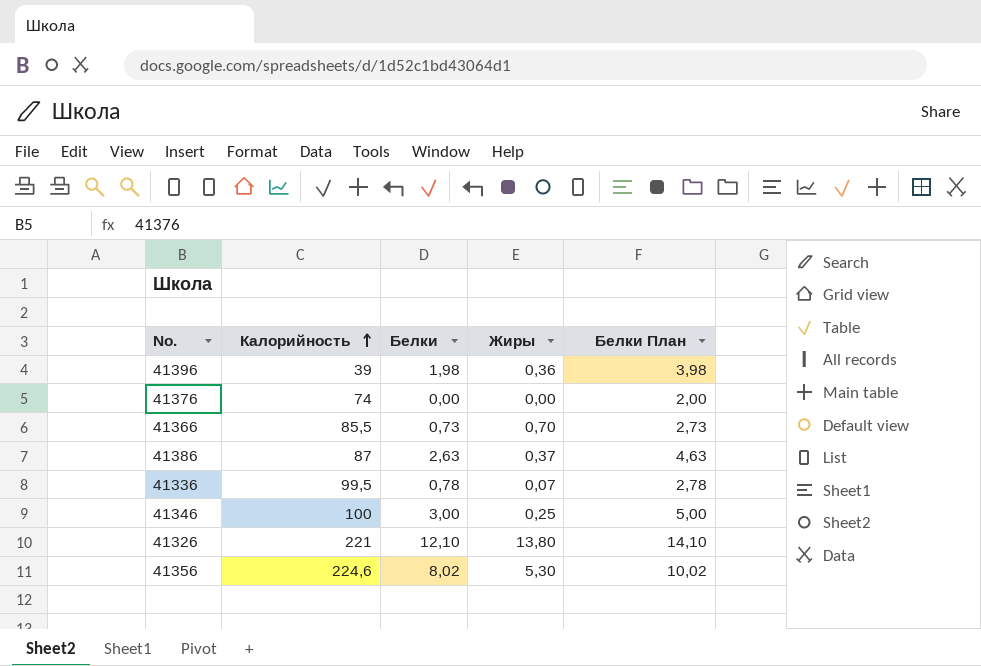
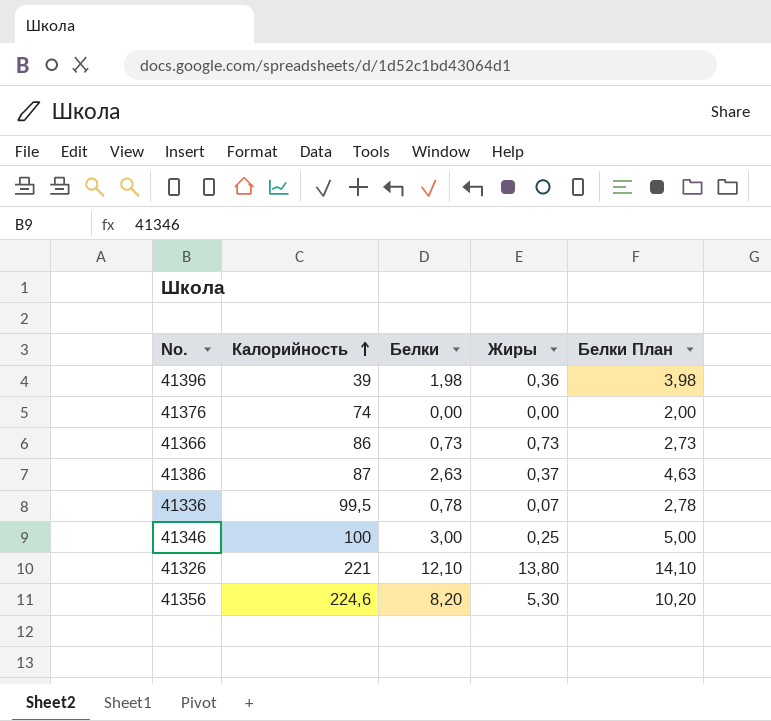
41366 | Калорийность: 85,5 -> 86
41366 | Жиры: 0,70 -> 0,73
41356 | Белки: 8,02 -> 8,20
41356 | Белки План: 10,02 -> 10,20

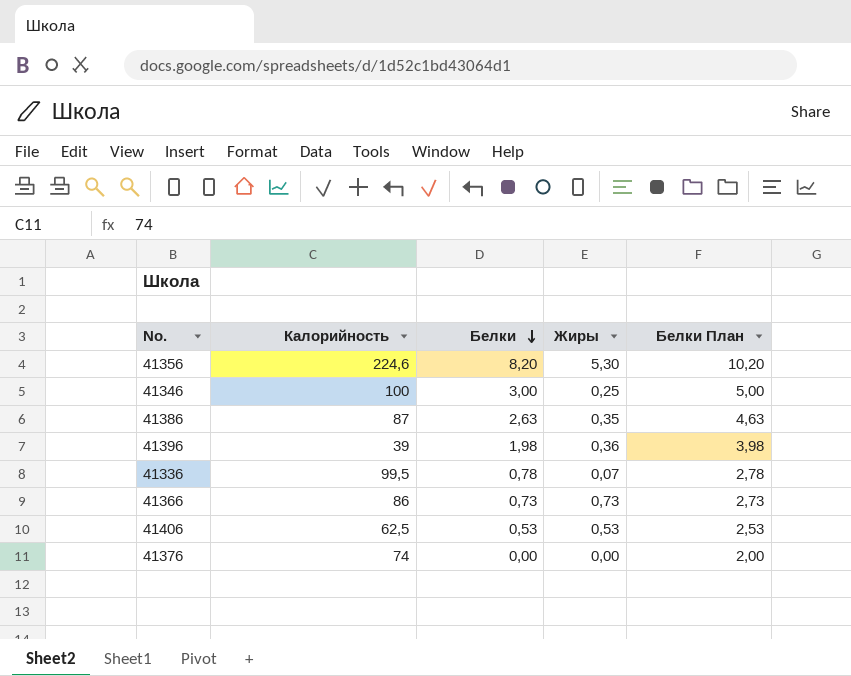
row order: Калорийность ascending -> Белки descending
row 41326: 221 | 12,10 | 13,80 | 14,10 -> none
41386 | Жиры: 0,37 -> 0,35
row 41406: none -> 62,5 | 0,53 | 0,53 | 2,53

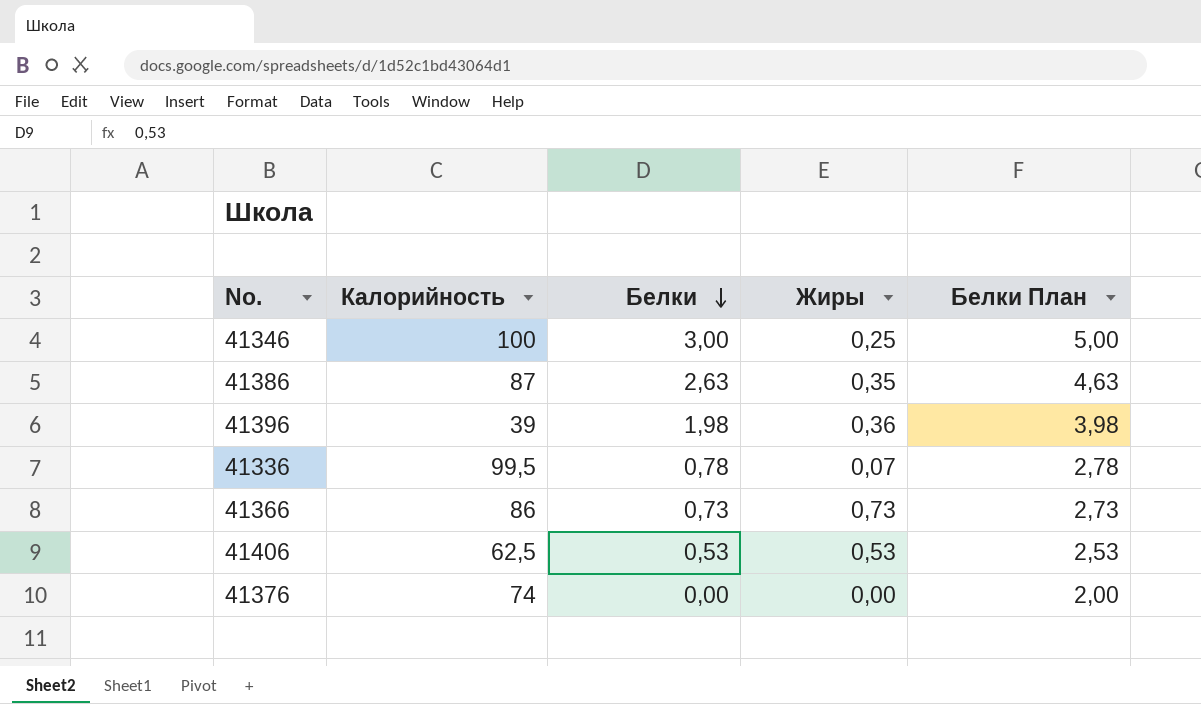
row 41356: 224,6 | 8,20 | 5,30 | 10,20 -> none

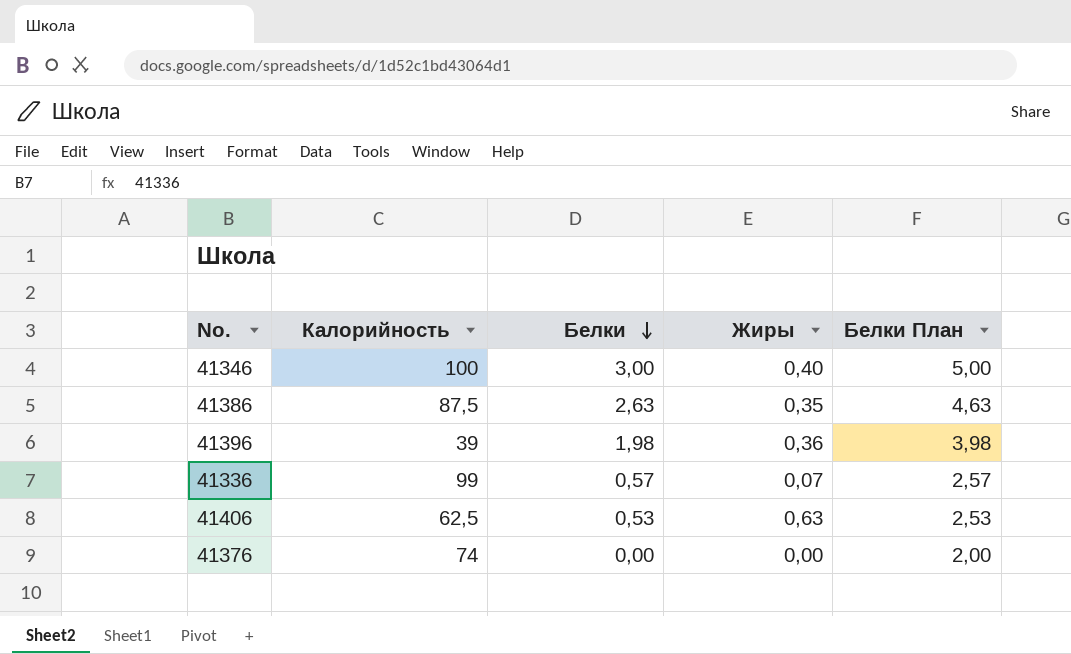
row 41366: 86 | 0,73 | 0,73 | 2,73 -> none
41346 | Жиры: 0,25 -> 0,40
41386 | Калорийность: 87 -> 87,5
41336 | Калорийность: 99,5 -> 99
41336 | Белки: 0,78 -> 0,57
41336 | Белки План: 2,78 -> 2,57
41406 | Жиры: 0,53 -> 0,63

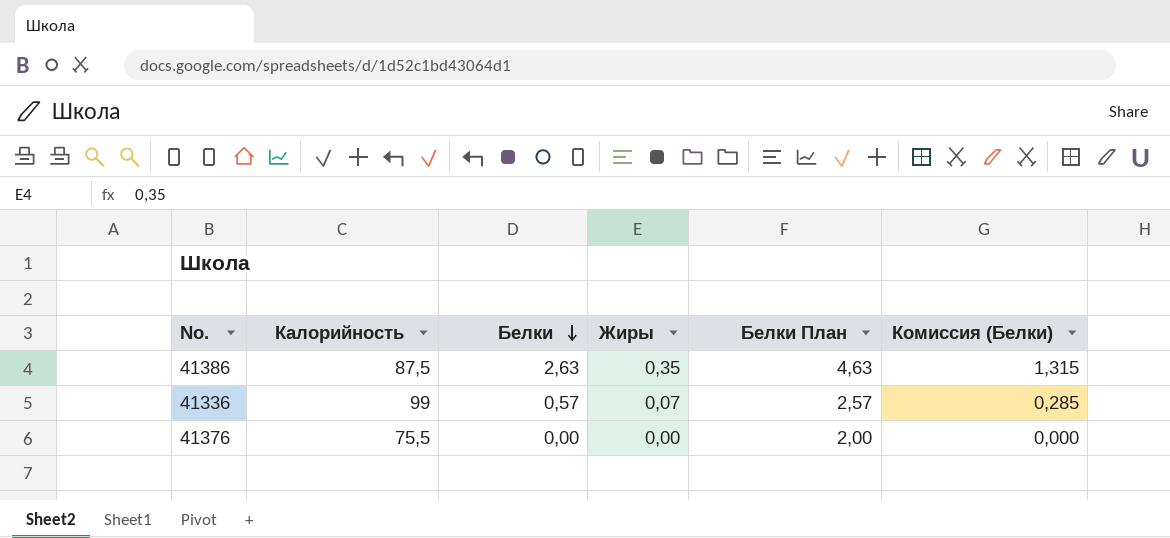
column Комиссия (Белки) | formula: none -> [Белки] * 0,5
row 41346: 100 | 3,00 | 0,40 | 5,00 -> none
row 41396: 39 | 1,98 | 0,36 | 3,98 -> none
row 41406: 62,5 | 0,53 | 0,63 | 2,53 -> none
41376 | Калорийность: 74 -> 75,5

